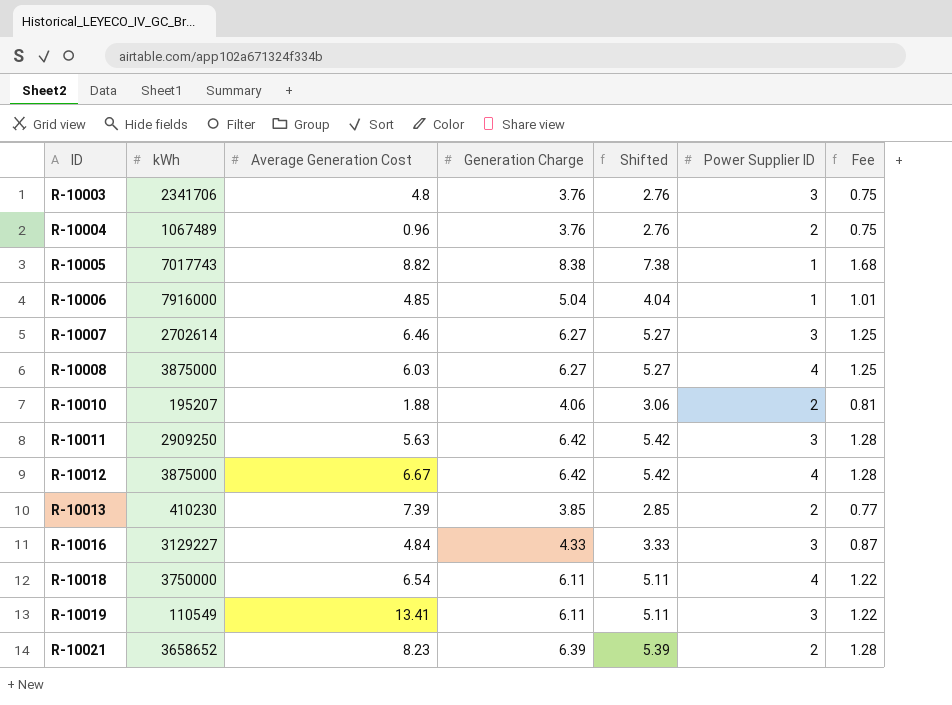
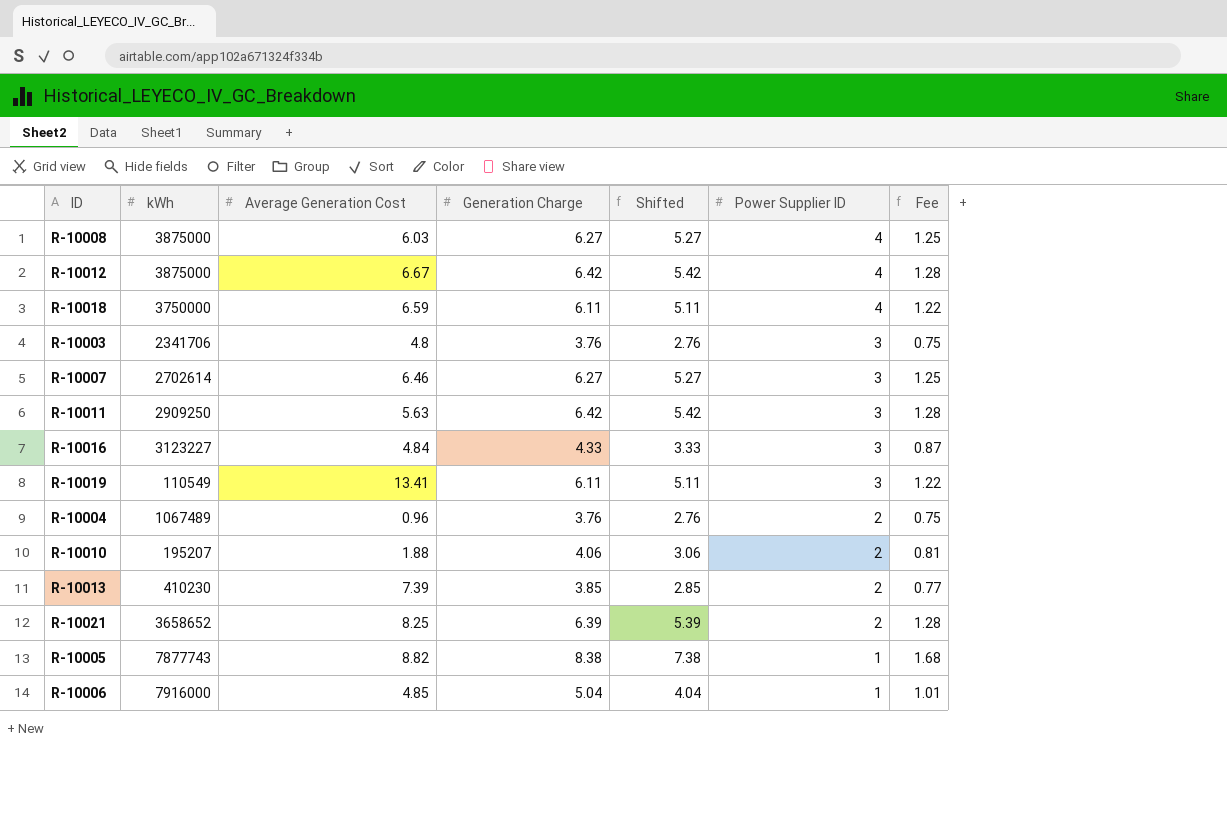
row order: ID ascending -> Power Supplier ID descending
R-10018 | Average Generation Cost: 6.54 -> 6.59
R-10016 | kWh: 3129227 -> 3123227
R-10021 | Average Generation Cost: 8.23 -> 8.25
R-10005 | kWh: 7017743 -> 7877743

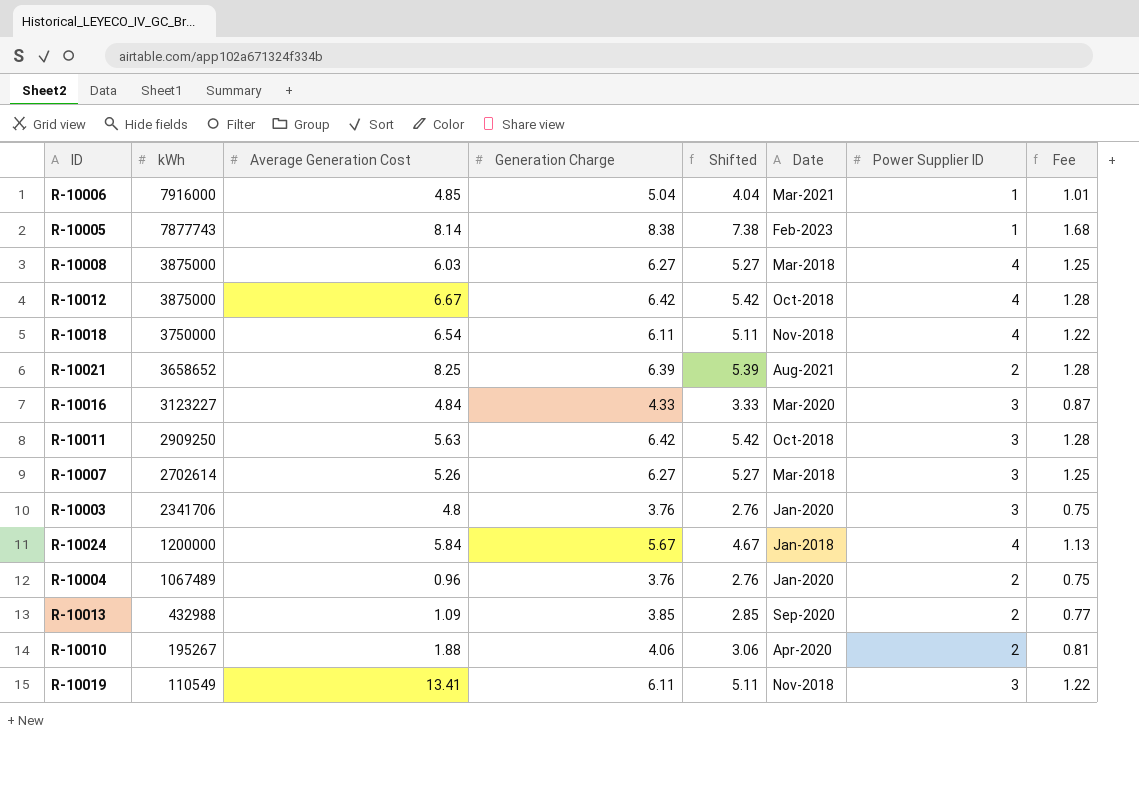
row order: Power Supplier ID descending -> kWh descending
column Date | position: none -> 6
R-10005 | Average Generation Cost: 8.82 -> 8.14
R-10018 | Average Generation Cost: 6.59 -> 6.54
R-10007 | Average Generation Cost: 6.46 -> 5.26
row R-10024: none -> 1200000 | 5.84 | 5.67 | 4.67 | Jan-2018 | 4 | 1.13
R-10013 | kWh: 410230 -> 432988
R-10013 | Average Generation Cost: 7.39 -> 1.09
R-10010 | kWh: 195207 -> 195267

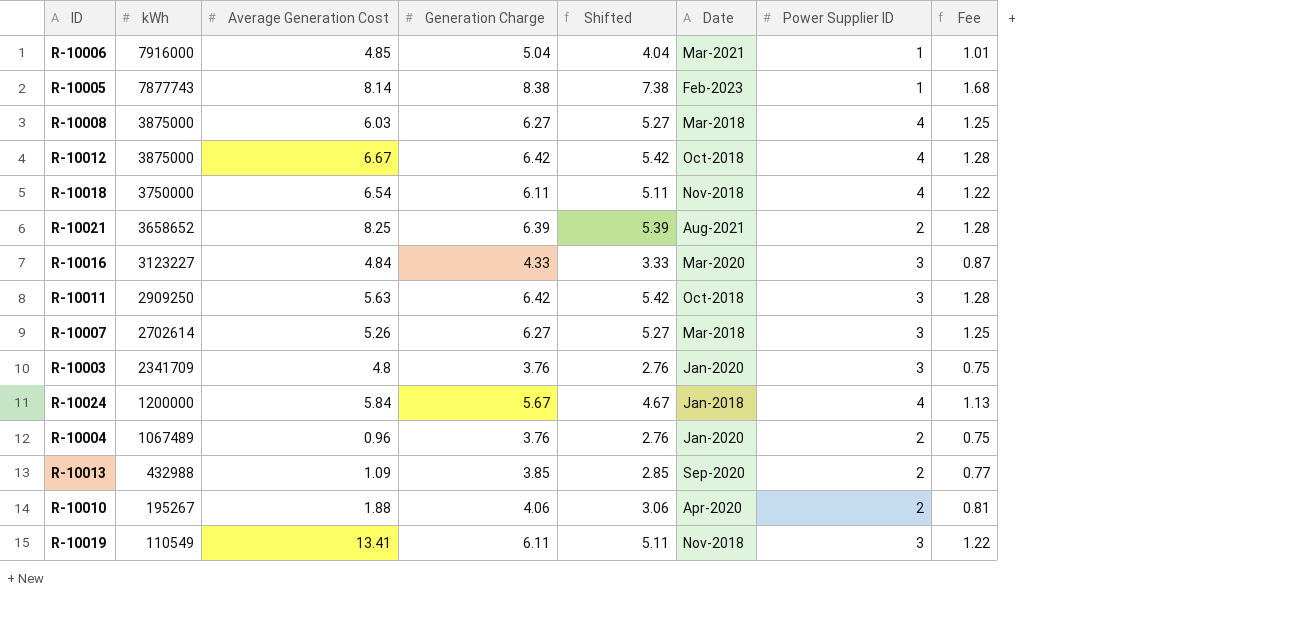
R-10003 | kWh: 2341706 -> 2341709

